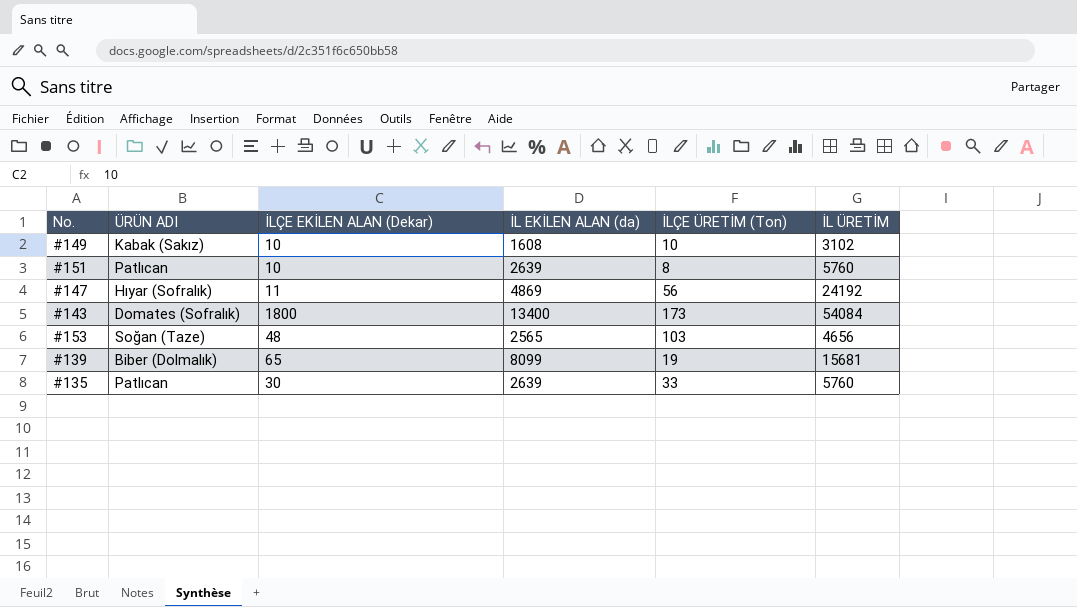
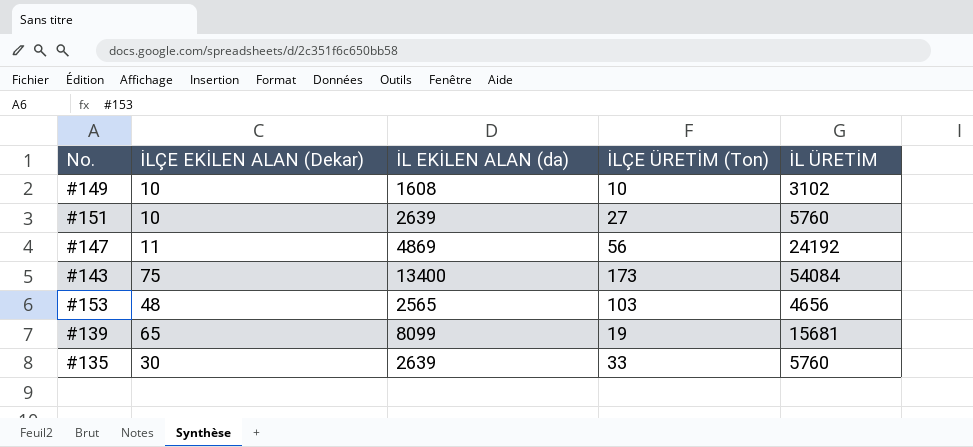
column ÜRÜN ADI | position: 2 -> none
#151 | İLÇE ÜRETİM (Ton): 8 -> 27
#143 | İLÇE EKİLEN ALAN (Dekar): 1800 -> 75

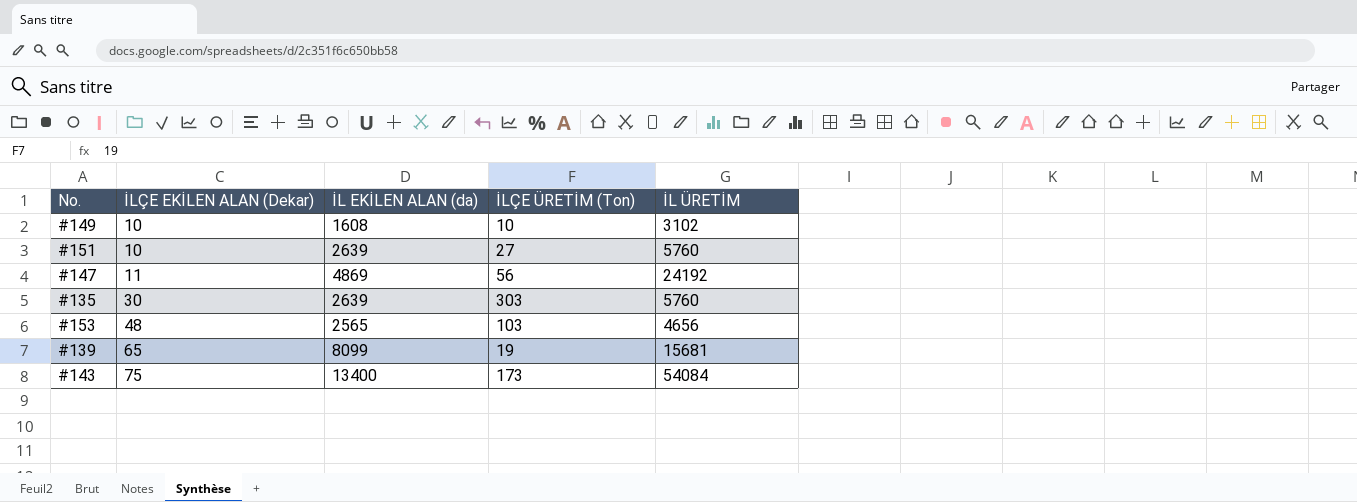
row order: none -> İLÇE EKİLEN ALAN (Dekar) ascending
#135 | İLÇE ÜRETİM (Ton): 33 -> 303

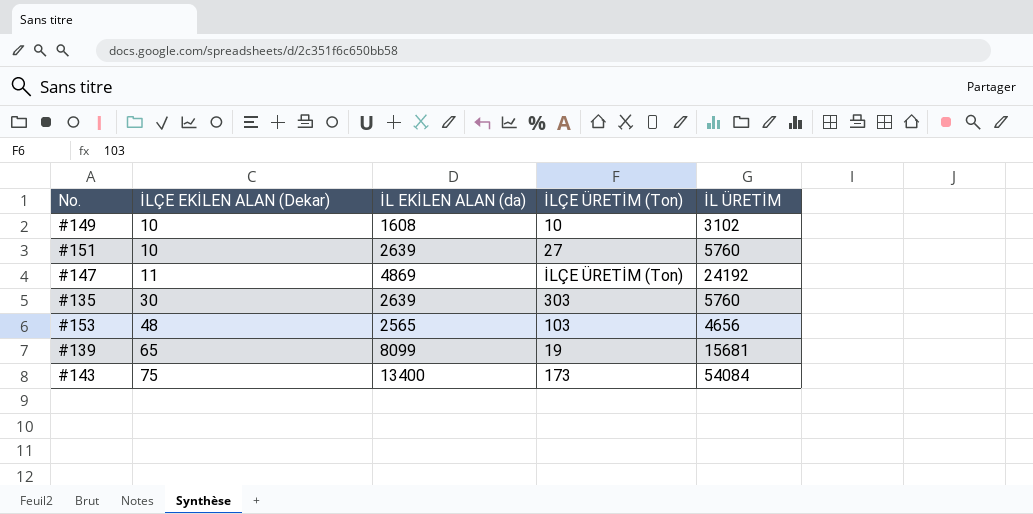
#147 | İLÇE ÜRETİM (Ton): 56 -> İLÇE ÜRETİM (Ton)

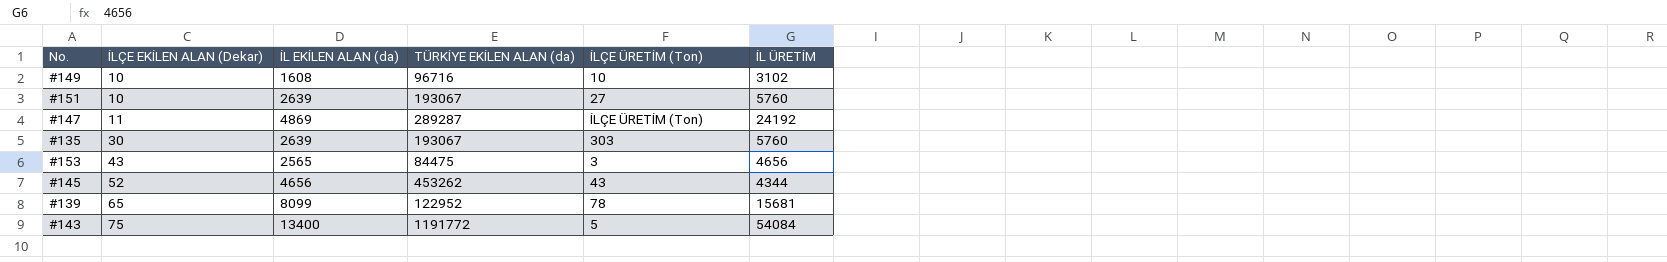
column TÜRKİYE EKİLEN ALAN (da) | position: none -> 4
#153 | İLÇE EKİLEN ALAN (Dekar): 48 -> 43
#153 | İLÇE ÜRETİM (Ton): 103 -> 3
row #145: none -> 52 | 4656 | 453262 | 43 | 4344
#139 | İLÇE ÜRETİM (Ton): 19 -> 78
#143 | İLÇE ÜRETİM (Ton): 173 -> 5

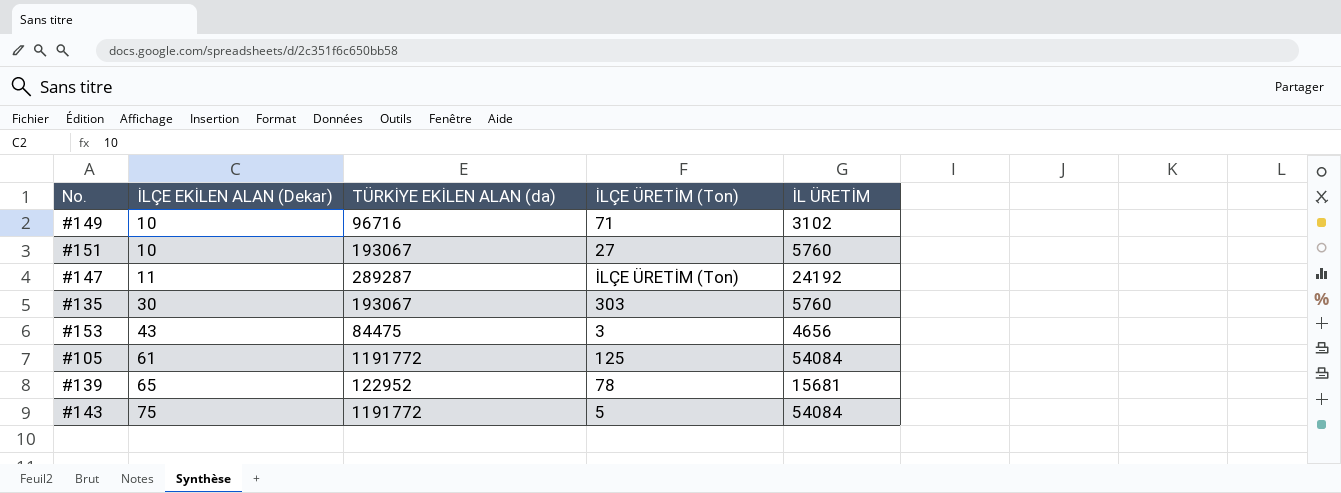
column İL EKİLEN ALAN (da) | position: 3 -> none
row #145: 52 | 4656 | 453262 | 43 | 4344 -> none
#149 | İLÇE ÜRETİM (Ton): 10 -> 71
row #105: none -> 61 | 1191772 | 125 | 54084

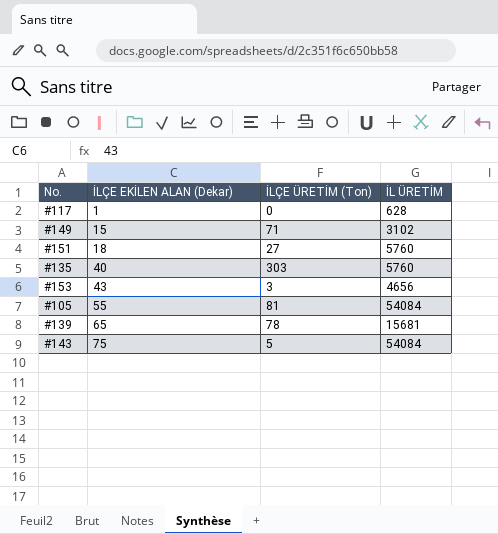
column TÜRKİYE EKİLEN ALAN (da) | position: 3 -> none
row #147: 11 | 289287 | İLÇE ÜRETİM (Ton) | 24192 -> none
row #117: none -> 1 | 0 | 628
#149 | İLÇE EKİLEN ALAN (Dekar): 10 -> 15
#151 | İLÇE EKİLEN ALAN (Dekar): 10 -> 18
#135 | İLÇE EKİLEN ALAN (Dekar): 30 -> 40
#105 | İLÇE EKİLEN ALAN (Dekar): 61 -> 55
#105 | İLÇE ÜRETİM (Ton): 125 -> 81

